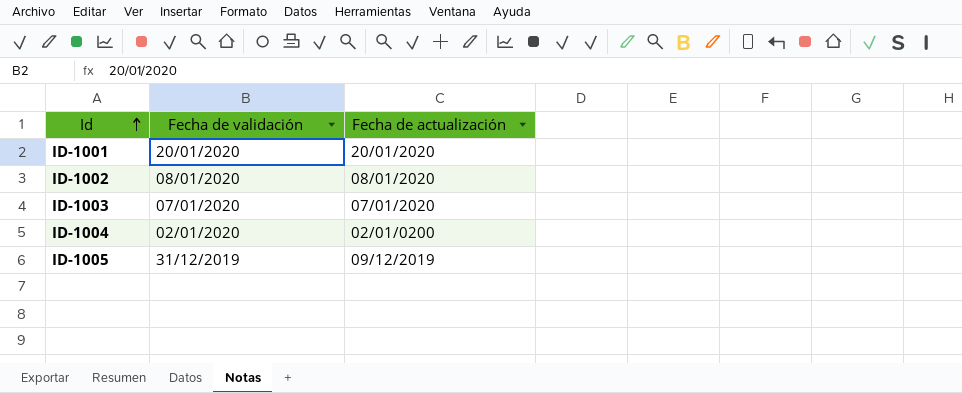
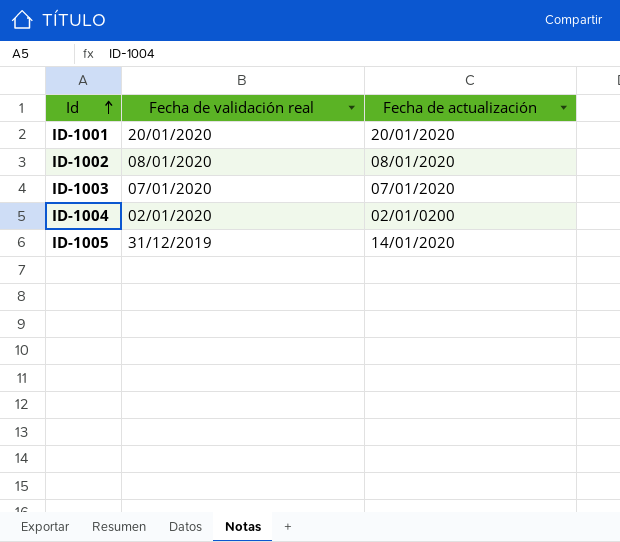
column name: Fecha de validación -> Fecha de validación real
ID-1005 | Fecha de actualización: 09/12/2019 -> 14/01/2020

